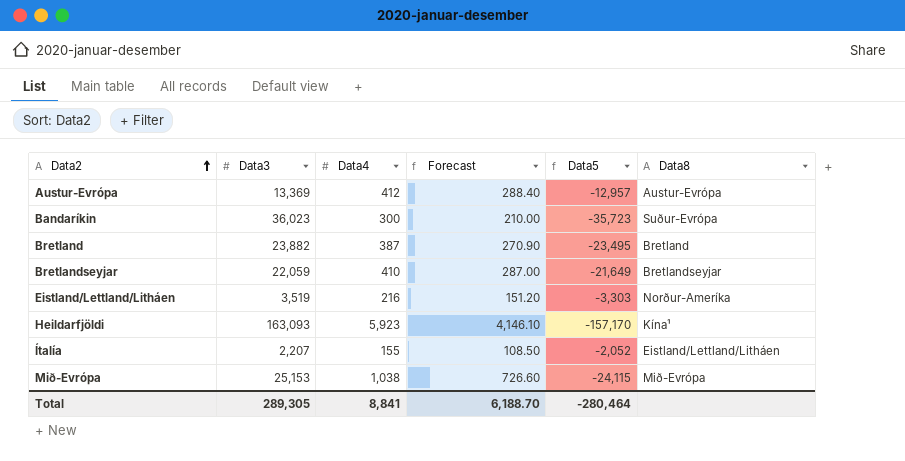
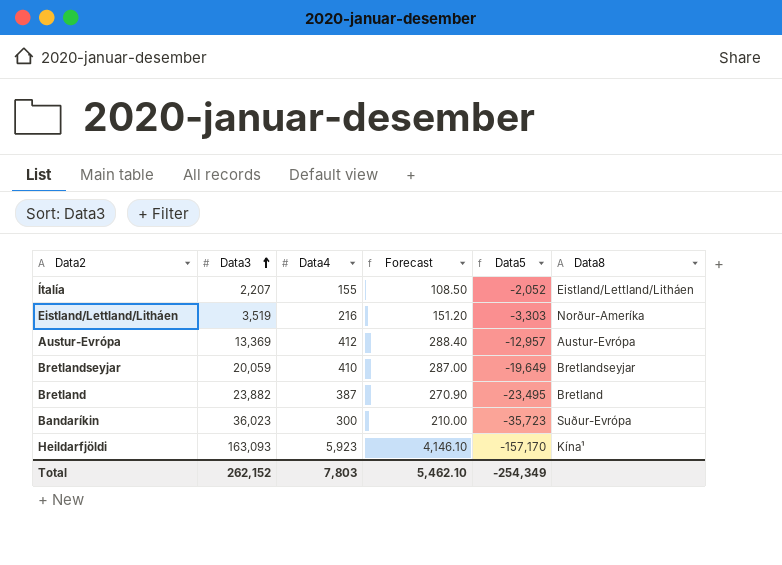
row order: Data2 ascending -> Data3 ascending
row Mið-Evrópa: 25,153 | 1,038 | 726.60 | -24,115 | Mið-Evrópa -> none
Bretlandseyjar | Data3: 22,059 -> 20,059
Bretlandseyjar | Data5: -21,649 -> -19,649
Total | Data3: 289,305 -> 262,152
Total | Data4: 8,841 -> 7,803
Total | Forecast: 6,188.70 -> 5,462.10
Total | Data5: -280,464 -> -254,349

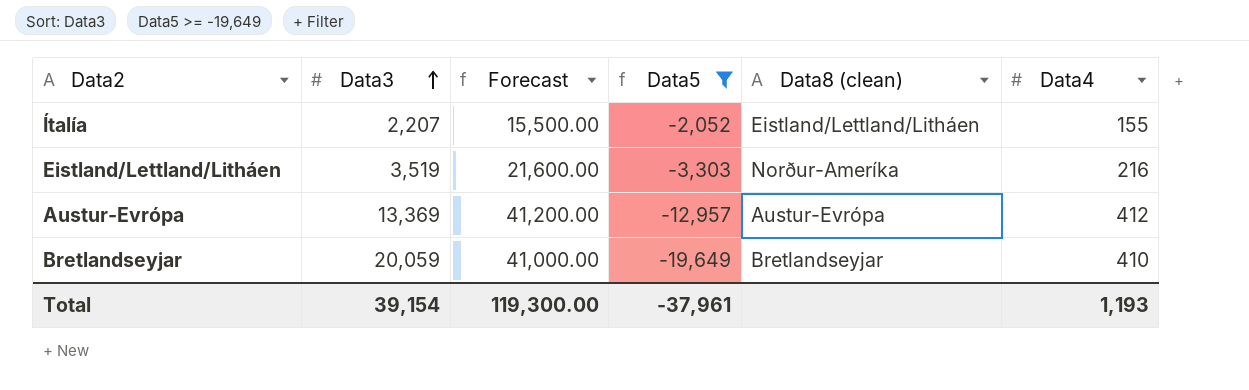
filter: none -> Data5 >= -19,649
column Forecast | formula: [Data4] * 0.7 -> [Data4] * 100
column name: Data8 -> Data8 (clean)
column Data4 | position: 3 -> 6
Total | Data3: 262,152 -> 39,154
Total | Forecast: 5,462.10 -> 119,300.00
Total | Data5: -254,349 -> -37,961
Total | Data4: 7,803 -> 1,193

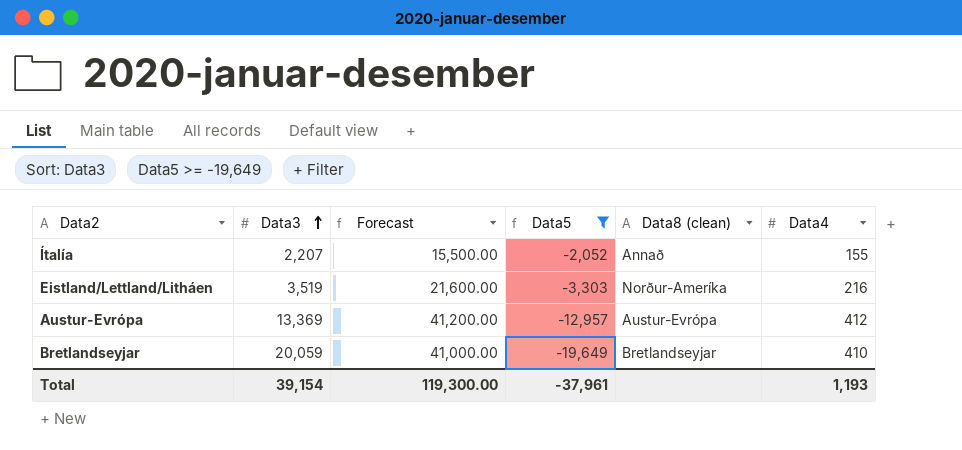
Ítalía | Data8 (clean): Eistland/Lettland/Litháen -> Annað

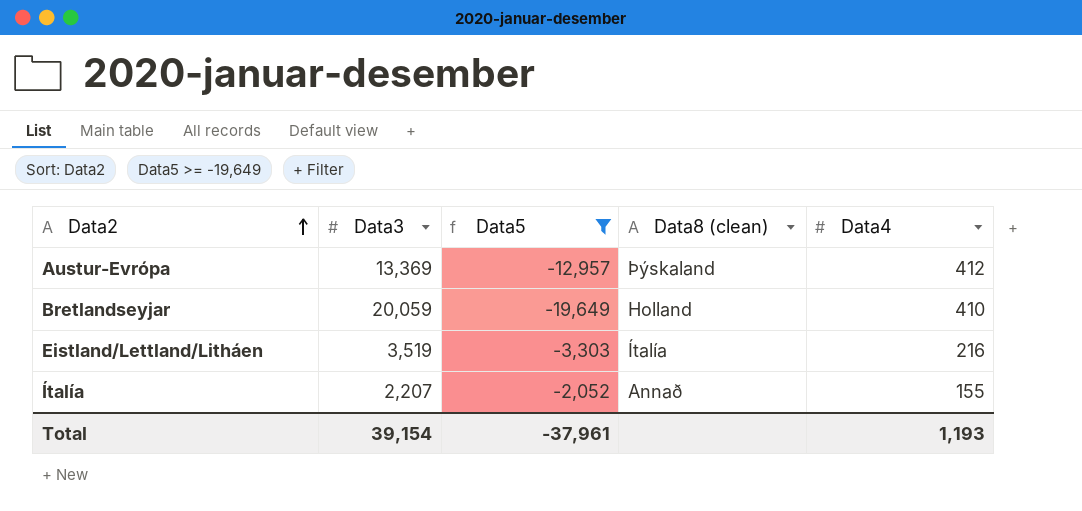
row order: Data3 ascending -> Data2 ascending
column Forecast | formula: [Data4] * 100 -> none
Austur-Evrópa | Data8 (clean): Austur-Evrópa -> Þýskaland
Bretlandseyjar | Data8 (clean): Bretlandseyjar -> Holland
Eistland/Lettland/Litháen | Data8 (clean): Norður-Ameríka -> Ítalía

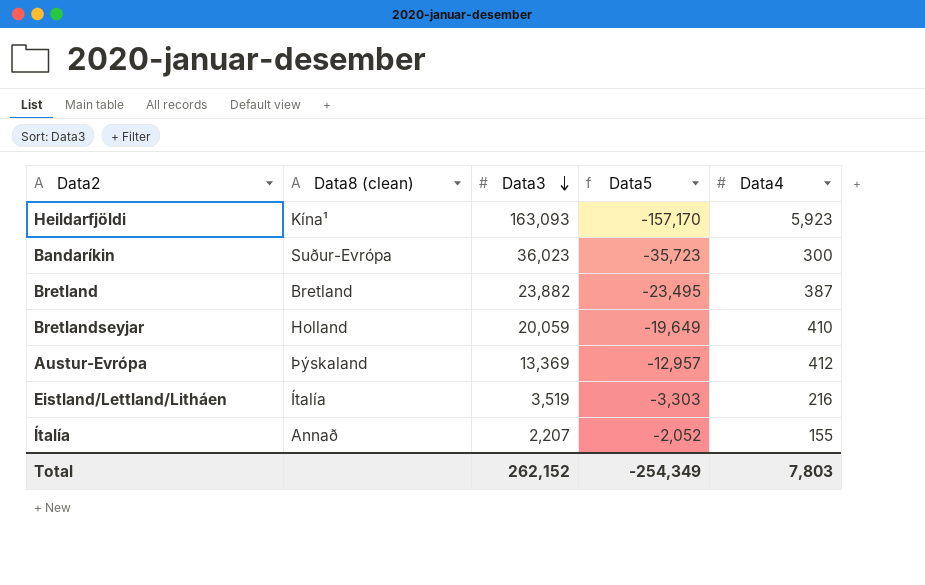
filter: Data5 >= -19,649 -> none
row order: Data2 ascending -> Data3 descending
column Data8 (clean) | position: 4 -> 2
Total | Data3: 39,154 -> 262,152
Total | Data5: -37,961 -> -254,349
Total | Data4: 1,193 -> 7,803

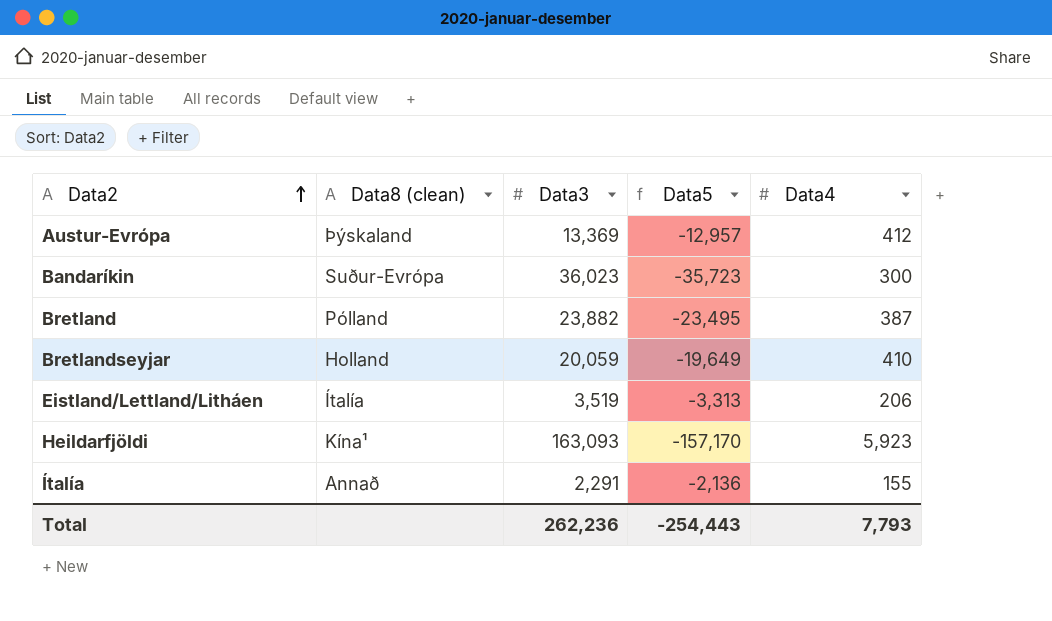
row order: Data3 descending -> Data2 ascending
Bretland | Data8 (clean): Bretland -> Pólland
Eistland/Lettland/Litháen | Data5: -3,303 -> -3,313
Eistland/Lettland/Litháen | Data4: 216 -> 206
Ítalía | Data3: 2,207 -> 2,291
Ítalía | Data5: -2,052 -> -2,136
Total | Data3: 262,152 -> 262,236
Total | Data5: -254,349 -> -254,443
Total | Data4: 7,803 -> 7,793

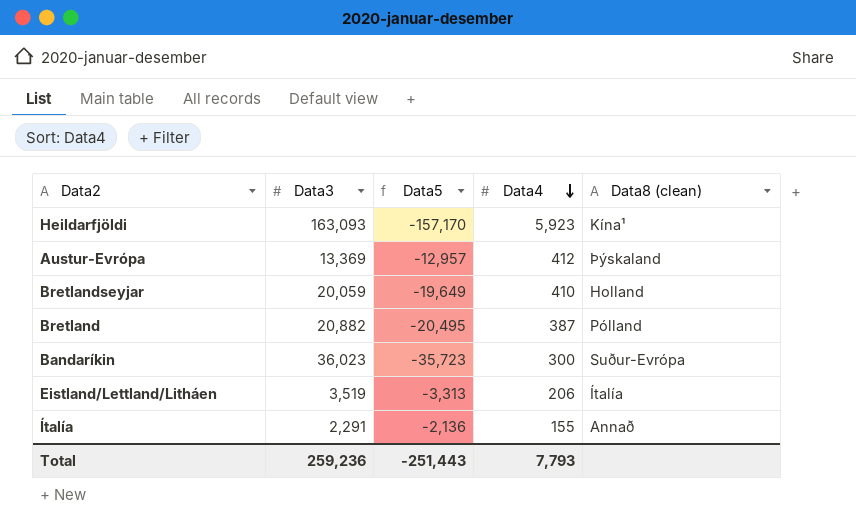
row order: Data2 ascending -> Data4 descending
column Data8 (clean) | position: 2 -> 5
Bretland | Data3: 23,882 -> 20,882
Bretland | Data5: -23,495 -> -20,495
Total | Data3: 262,236 -> 259,236
Total | Data5: -254,443 -> -251,443

